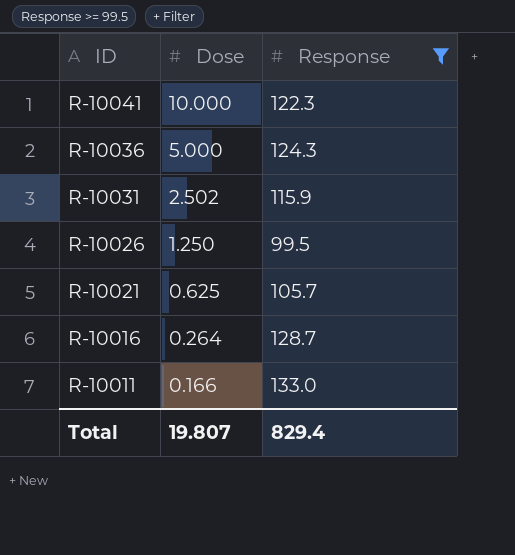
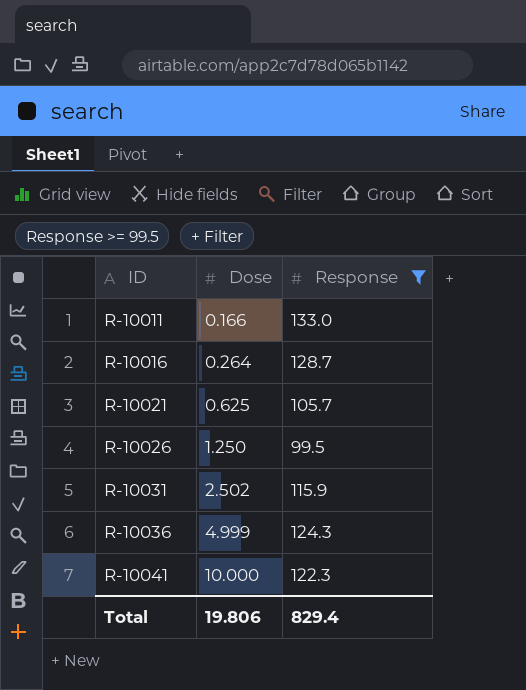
row order: ID descending -> ID ascending
R-10036 | Dose: 5.000 -> 4.999
Total | Dose: 19.807 -> 19.806

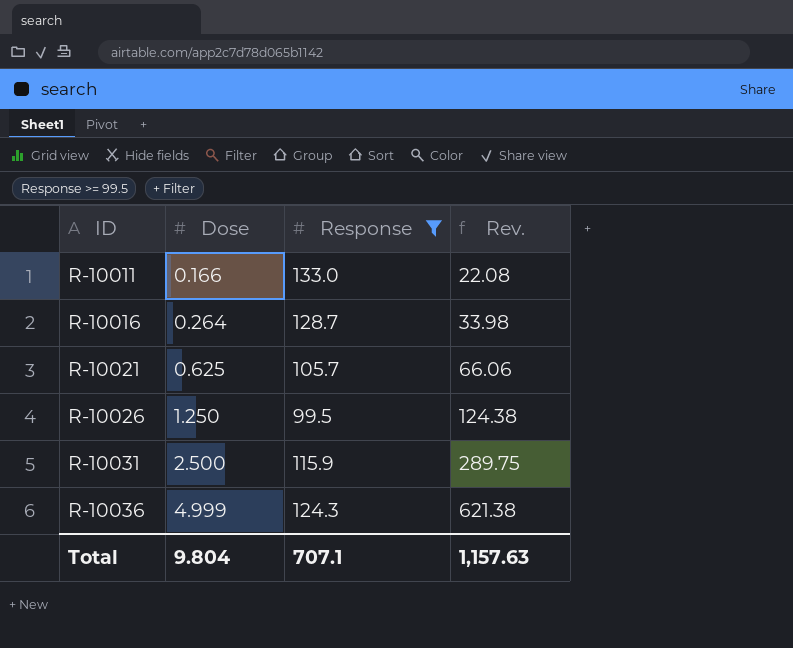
column Rev. | formula: none -> [Dose] * [Response]
row R-10041: 10.000 | 122.3 -> none
R-10031 | Dose: 2.502 -> 2.500
Total | Dose: 19.806 -> 9.804
Total | Response: 829.4 -> 707.1

